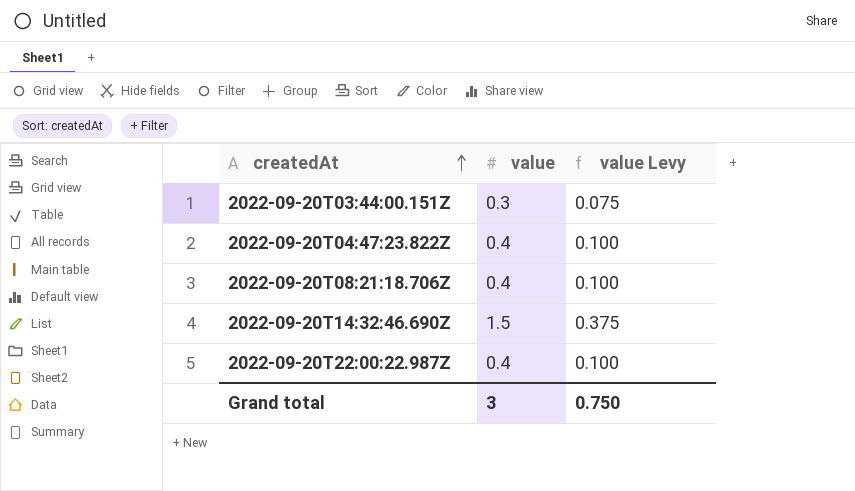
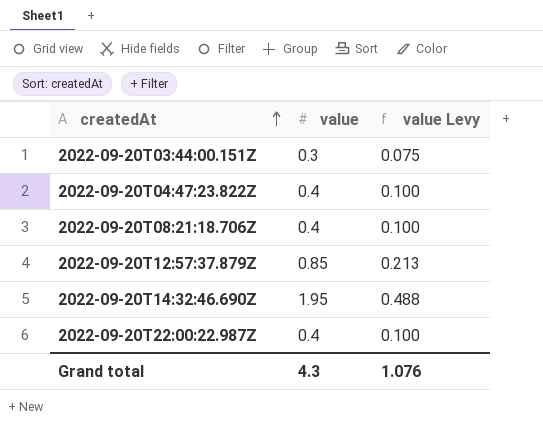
row 2022-09-20T12:57:37.879Z: none -> 0.85 | 0.213
2022-09-20T14:32:46.690Z | value: 1.5 -> 1.95
2022-09-20T14:32:46.690Z | value Levy: 0.375 -> 0.488
Grand total | value: 3 -> 4.3
Grand total | value Levy: 0.750 -> 1.076

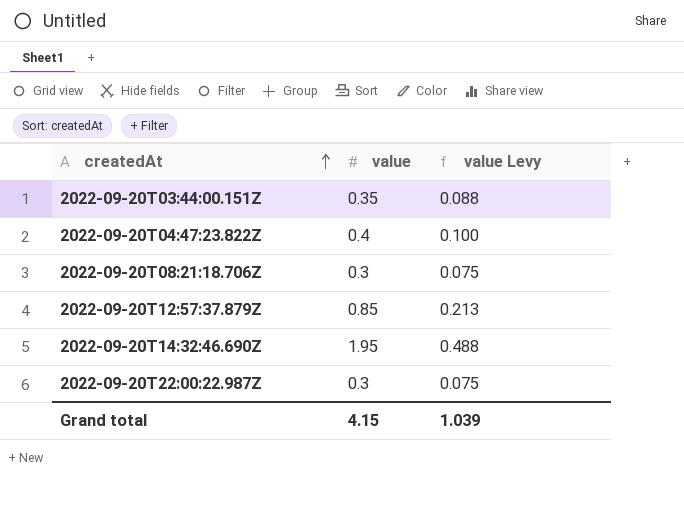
2022-09-20T03:44:00.151Z | value: 0.3 -> 0.35
2022-09-20T03:44:00.151Z | value Levy: 0.075 -> 0.088
2022-09-20T08:21:18.706Z | value: 0.4 -> 0.3
2022-09-20T08:21:18.706Z | value Levy: 0.100 -> 0.075
2022-09-20T22:00:22.987Z | value: 0.4 -> 0.3
2022-09-20T22:00:22.987Z | value Levy: 0.100 -> 0.075
Grand total | value: 4.3 -> 4.15
Grand total | value Levy: 1.076 -> 1.039

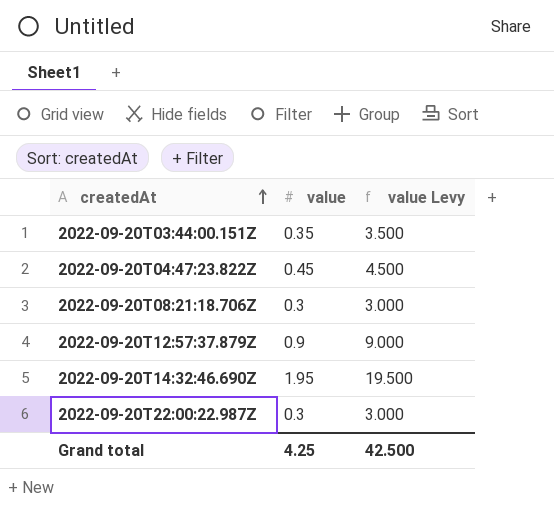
column value Levy | formula: [value] * 0.25 -> [value] * 10
2022-09-20T04:47:23.822Z | value: 0.4 -> 0.45
2022-09-20T12:57:37.879Z | value: 0.85 -> 0.9
Grand total | value: 4.15 -> 4.25
Grand total | value Levy: 1.039 -> 42.500

